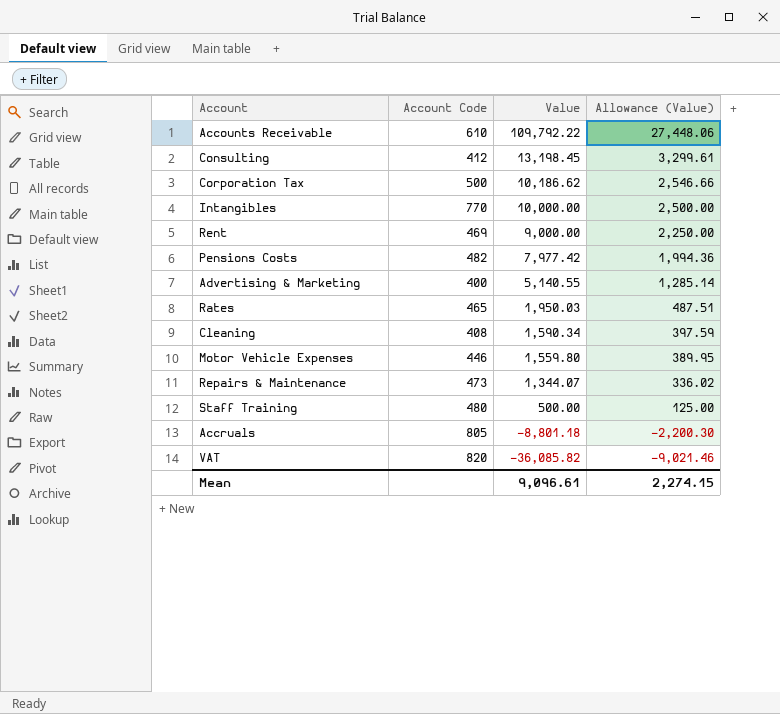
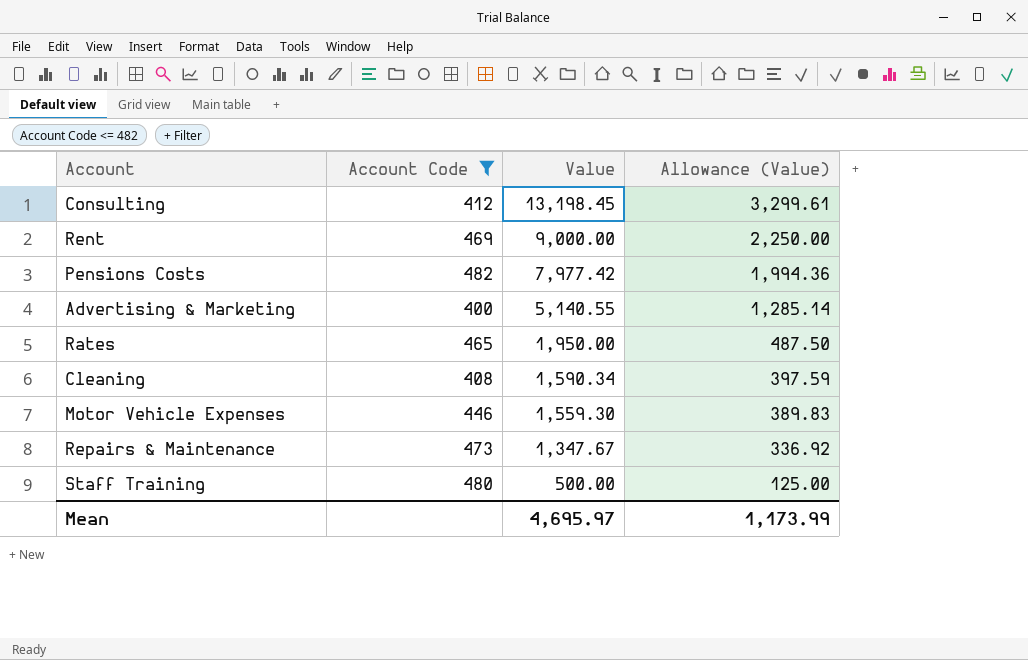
filter: none -> Account Code <= 482
Rates | Value: 1,950.03 -> 1,950.00
Rates | Allowance (Value): 487.51 -> 487.50
Motor Vehicle Expenses | Value: 1,559.80 -> 1,559.30
Motor Vehicle Expenses | Allowance (Value): 389.95 -> 389.83
Repairs & Maintenance | Value: 1,344.07 -> 1,347.67
Repairs & Maintenance | Allowance (Value): 336.02 -> 336.92
Mean | Value: 9,096.61 -> 4,695.97
Mean | Allowance (Value): 2,274.15 -> 1,173.99

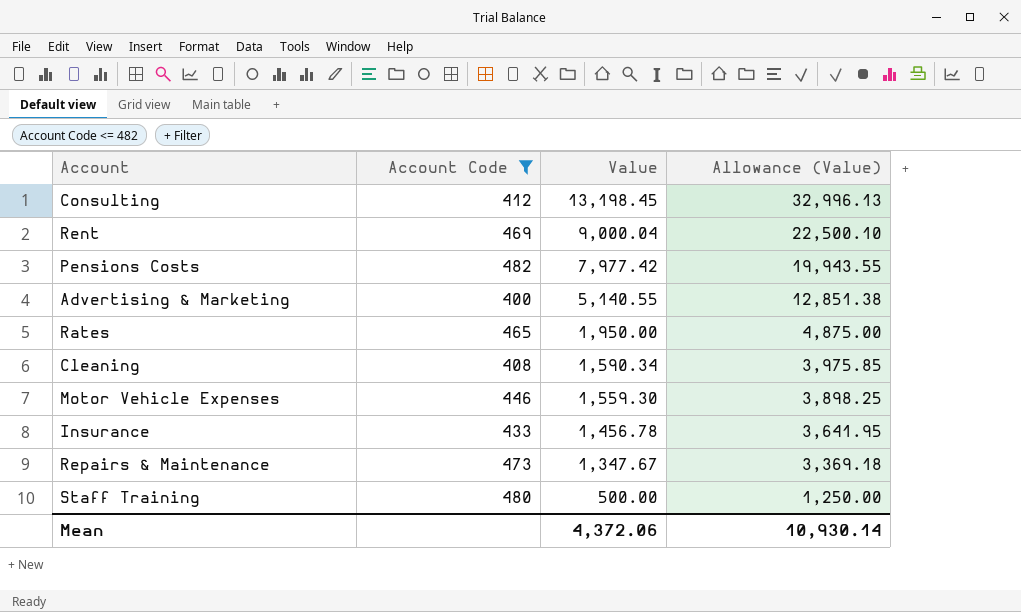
column Allowance (Value) | formula: [Value] * 0.25 -> [Value] * 2.5
Rent | Value: 9,000.00 -> 9,000.04
row Insurance: none -> 433 | 1,456.78 | 3,641.95
Mean | Value: 4,695.97 -> 4,372.06
Mean | Allowance (Value): 1,173.99 -> 10,930.14

